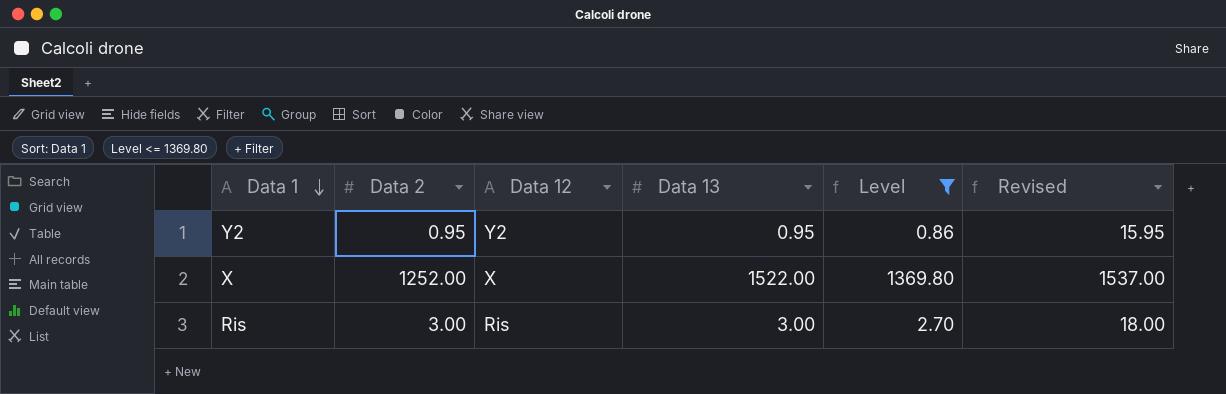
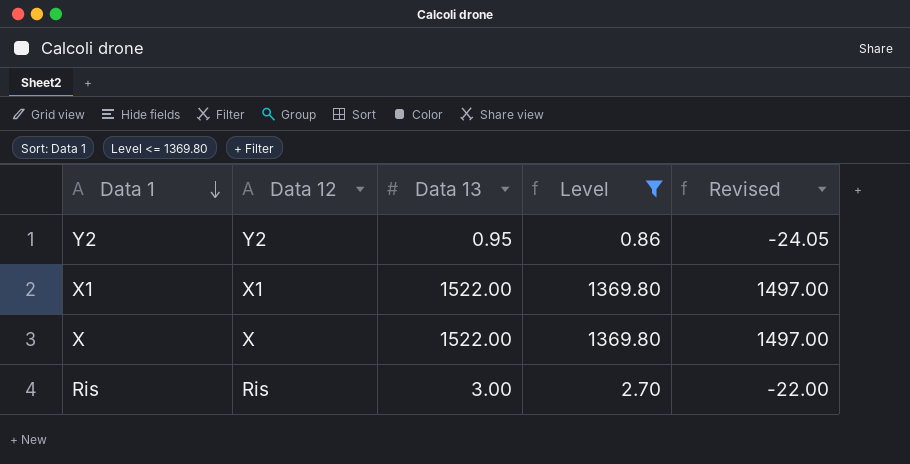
column Data 2 | position: 2 -> none
column Revised | formula: [Data 13] + 15 -> [Data 13] - 25
row X1: none -> X1 | 1522.00 | 1369.80 | 1497.00

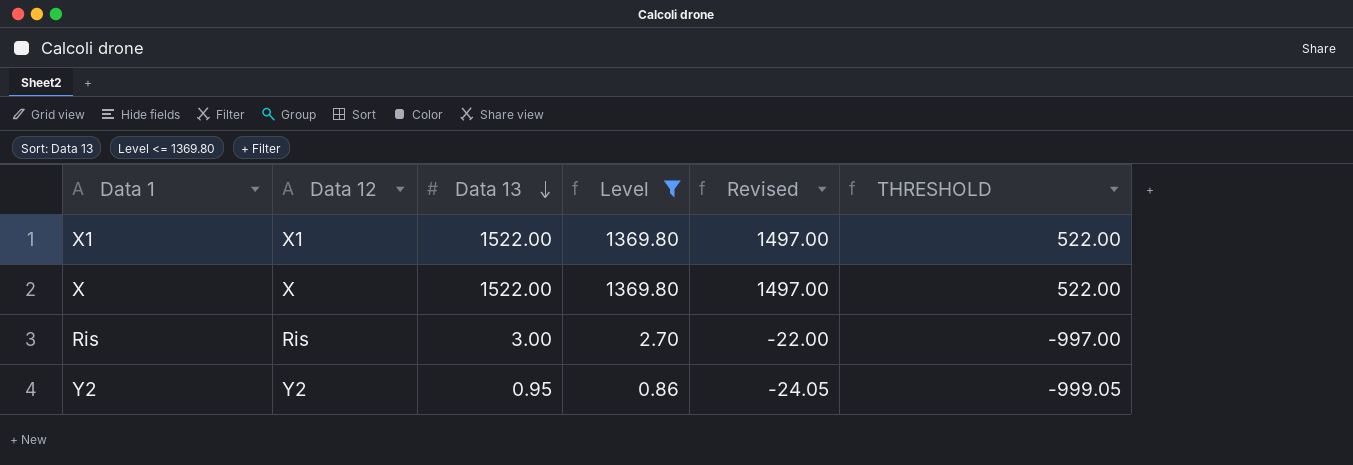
row order: Data 1 descending -> Data 13 descending
column THRESHOLD | formula: none -> [Data 13] - 1000

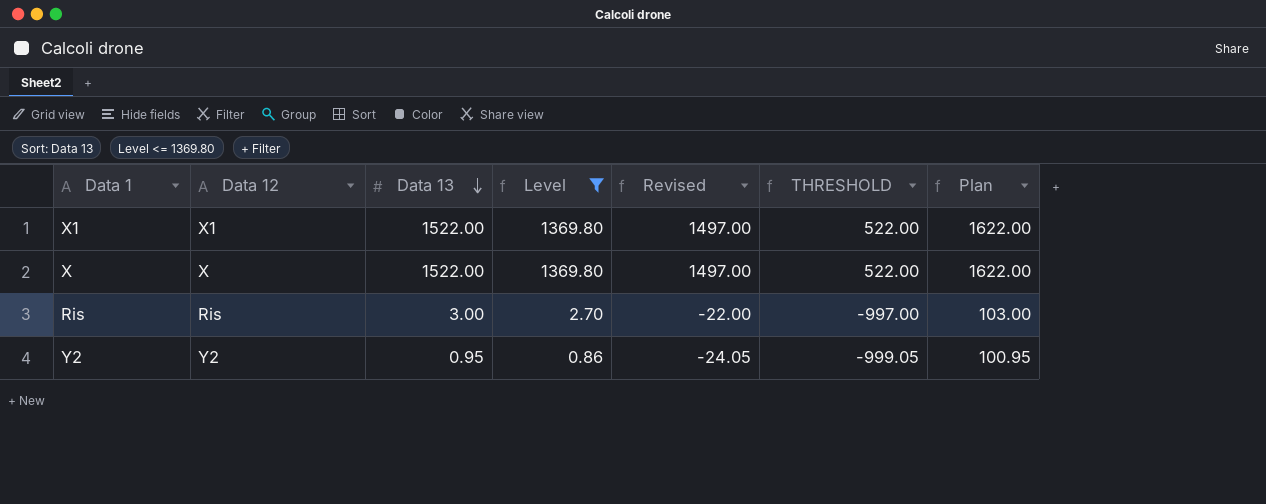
column Plan | formula: none -> [Data 13] + 100

